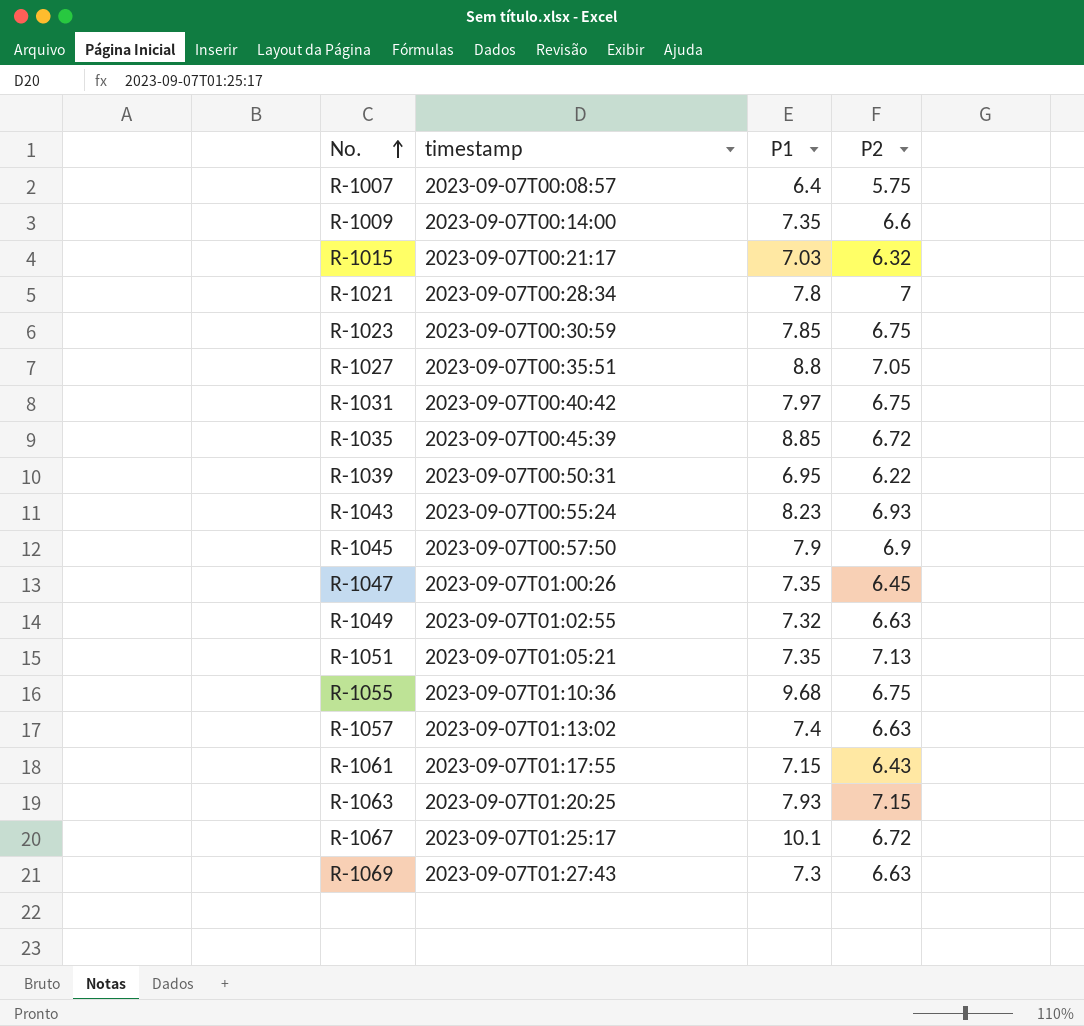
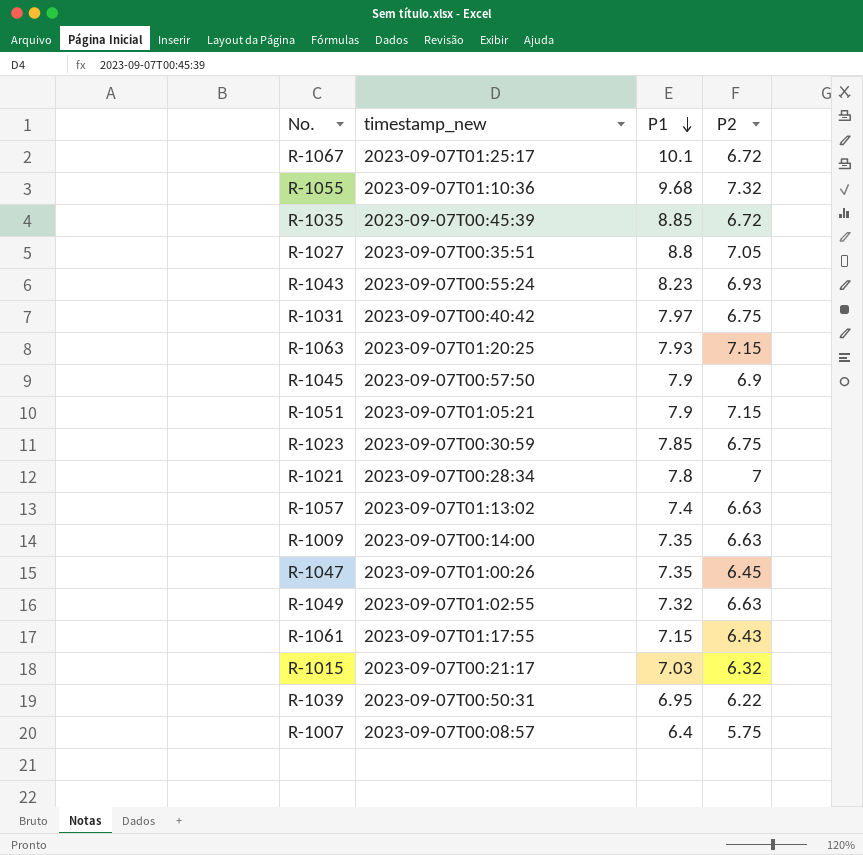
row order: No. ascending -> P1 descending
column name: timestamp -> timestamp_new
row R-1069: 2023-09-07T01:27:43 | 7.3 | 6.63 -> none
R-1055 | P2: 6.75 -> 7.32
R-1051 | P1: 7.35 -> 7.9
R-1051 | P2: 7.13 -> 7.15
R-1009 | P2: 6.6 -> 6.63

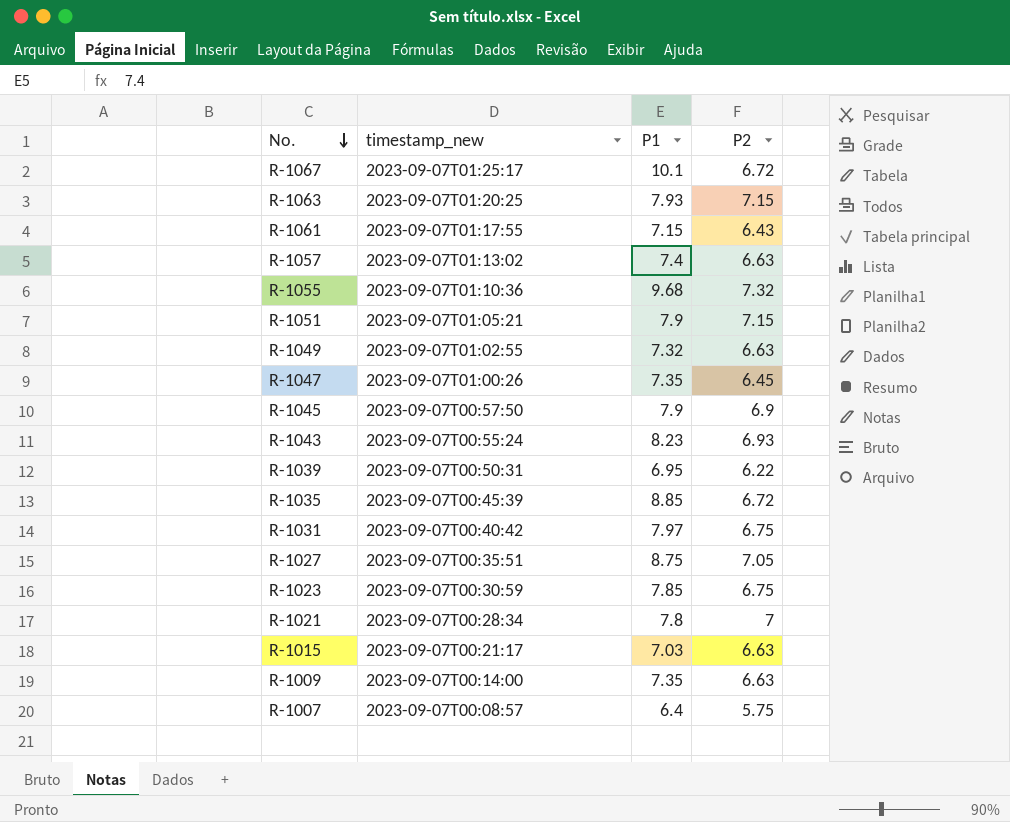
row order: P1 descending -> No. descending
R-1027 | P1: 8.8 -> 8.75
R-1015 | P2: 6.32 -> 6.63

